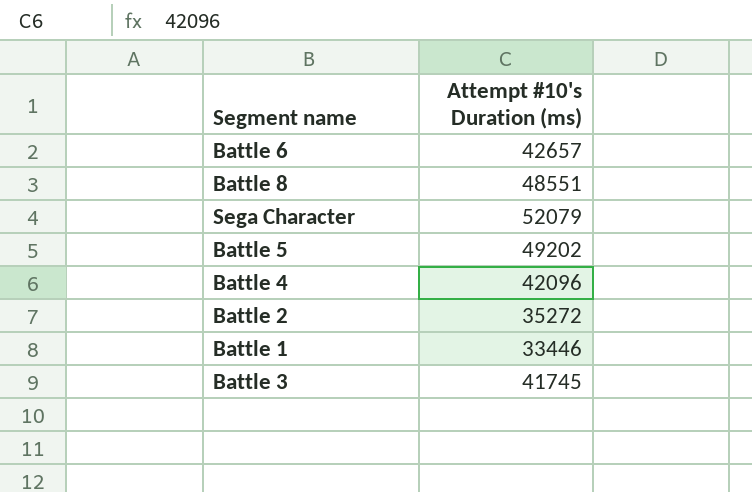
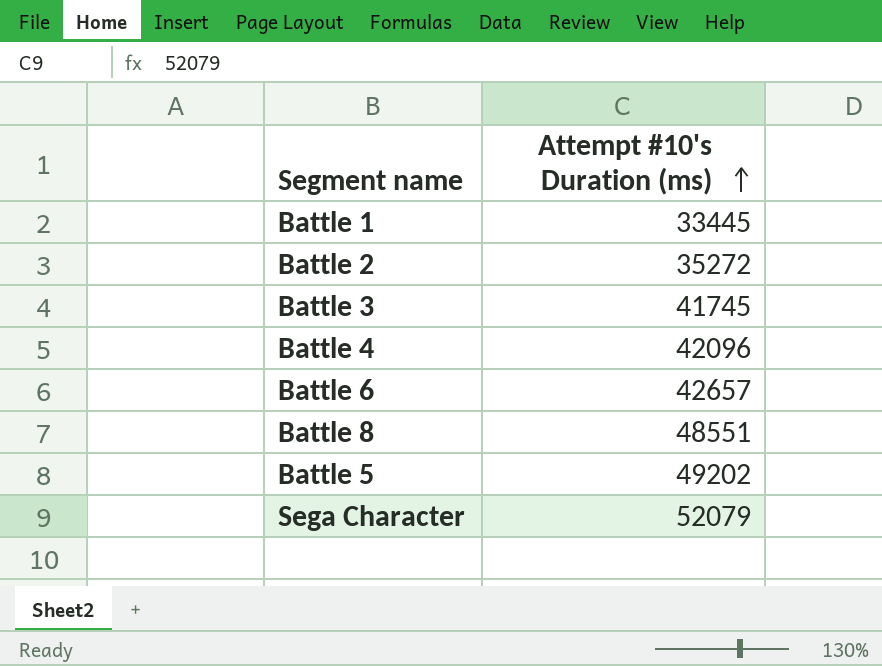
row order: none -> Attempt #10's Duration (ms) ascending
Battle 1 | Attempt #10's Duration (ms): 33446 -> 33445

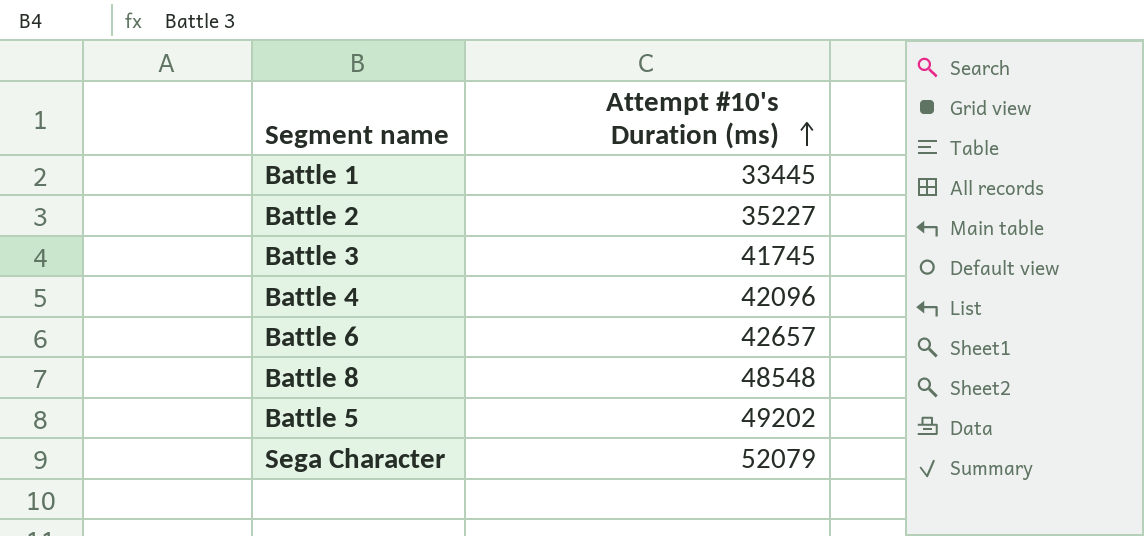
Battle 2 | Attempt #10's Duration (ms): 35272 -> 35227
Battle 8 | Attempt #10's Duration (ms): 48551 -> 48548

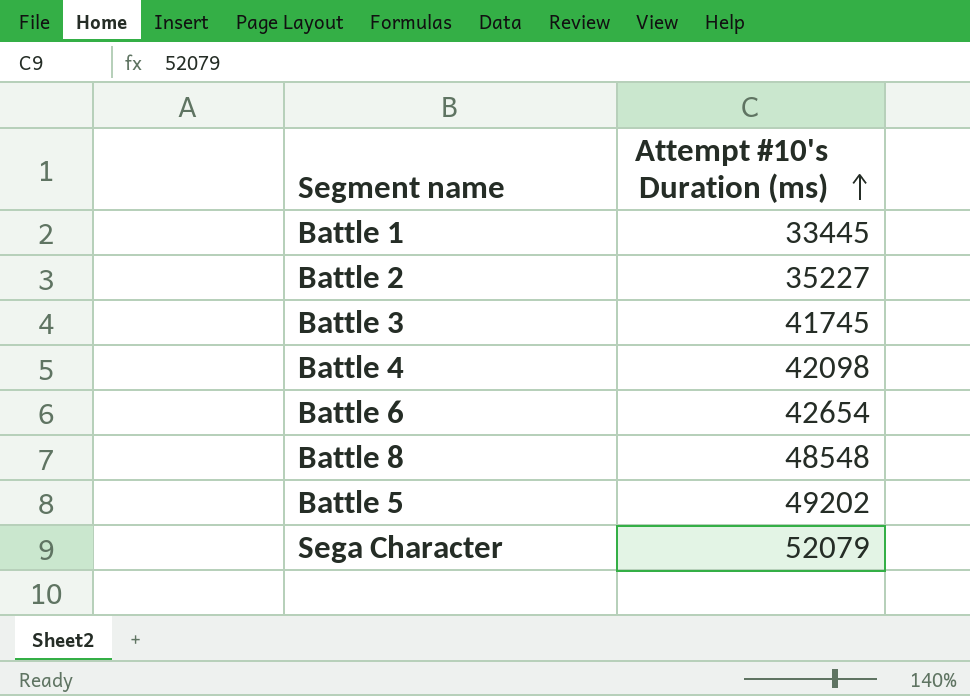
Battle 4 | Attempt #10's Duration (ms): 42096 -> 42098
Battle 6 | Attempt #10's Duration (ms): 42657 -> 42654

